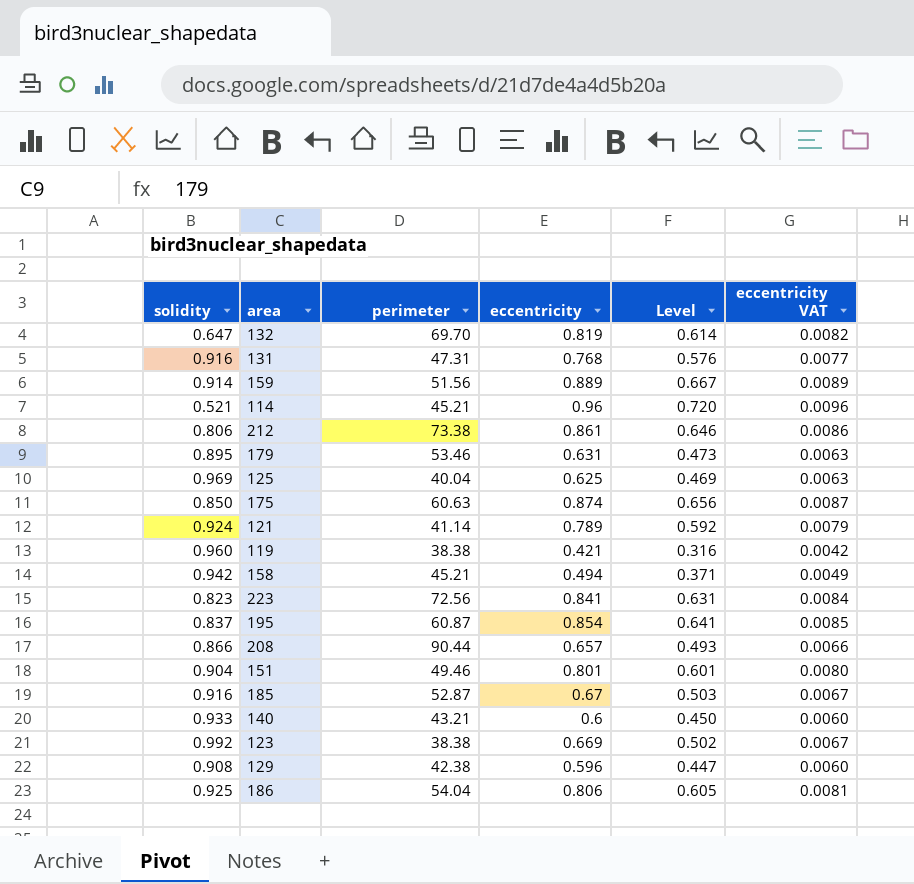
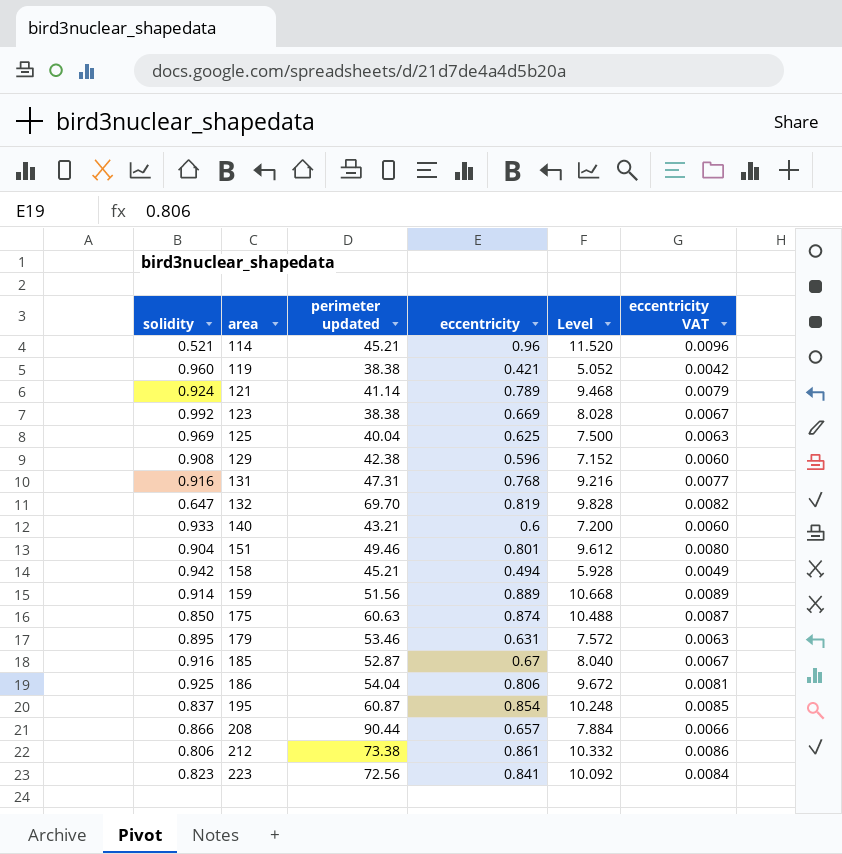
row order: none -> area ascending
column name: perimeter -> perimeter updated
column Level | formula: [eccentricity] * 0.75 -> [eccentricity] * 12

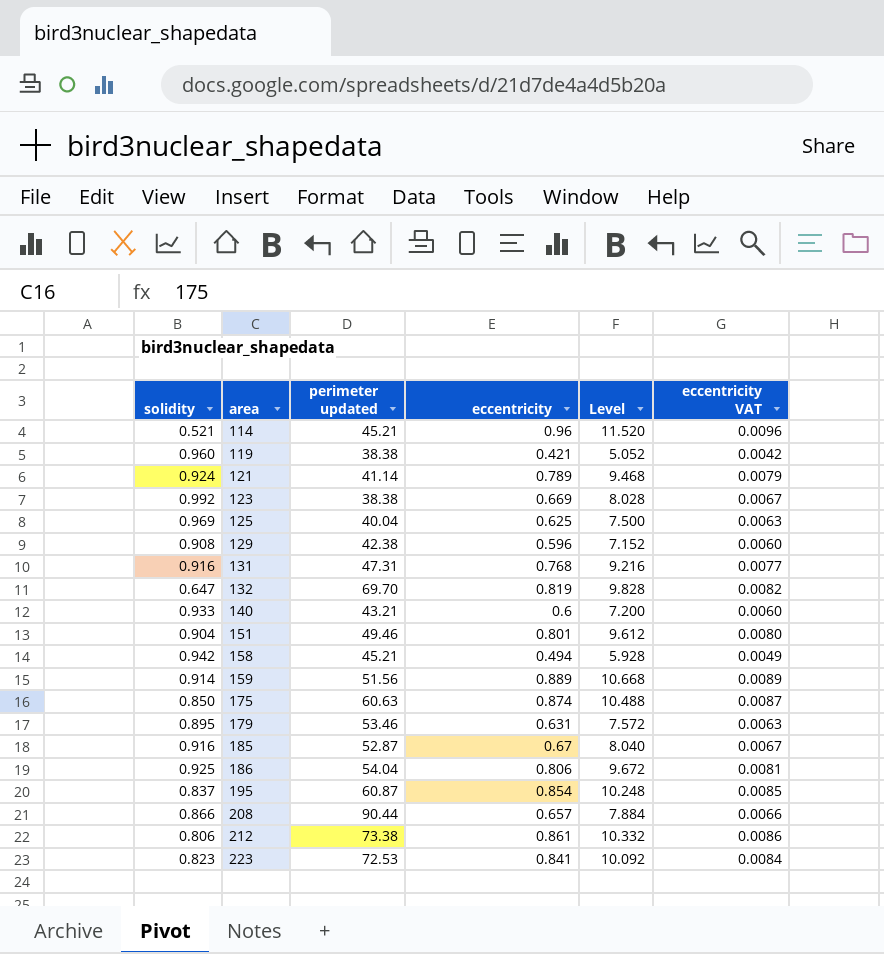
223 | perimeter updated: 72.56 -> 72.53

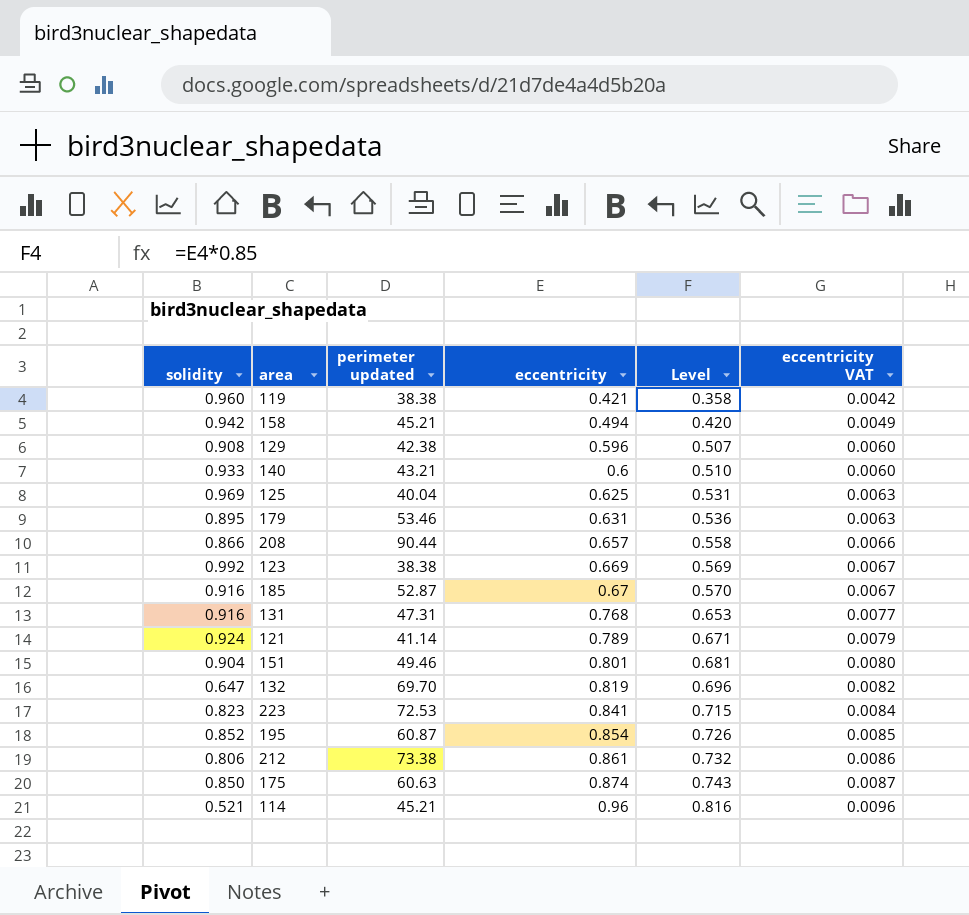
row order: area ascending -> eccentricity ascending
column Level | formula: [eccentricity] * 12 -> [eccentricity] * 0.85
row 159: 0.914 | 51.56 | 0.889 | 10.668 | 0.0089 -> none
row 186: 0.925 | 54.04 | 0.806 | 9.672 | 0.0081 -> none
195 | solidity: 0.837 -> 0.852

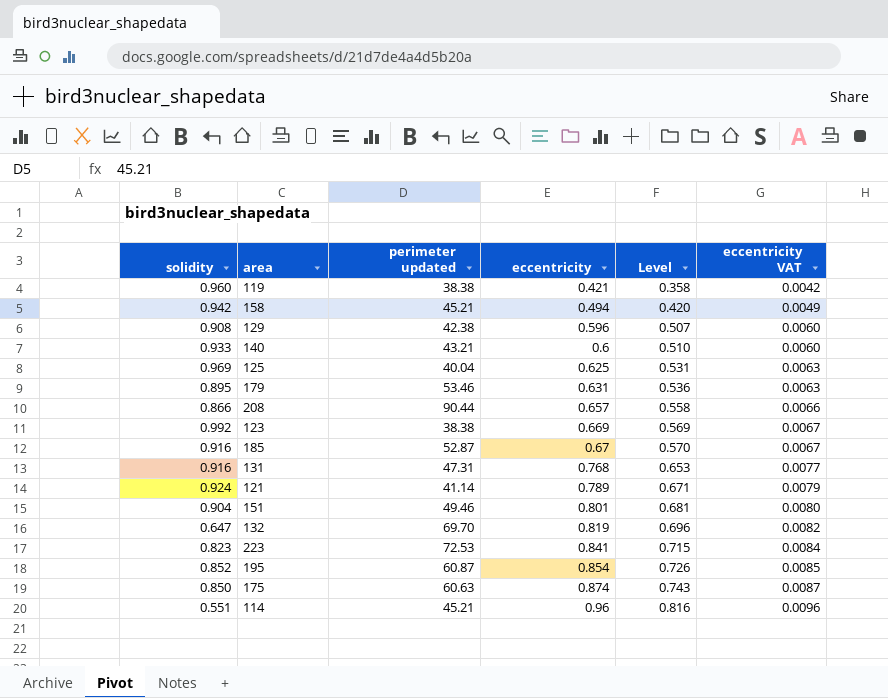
row 212: 0.806 | 73.38 | 0.861 | 0.732 | 0.0086 -> none
114 | solidity: 0.521 -> 0.551

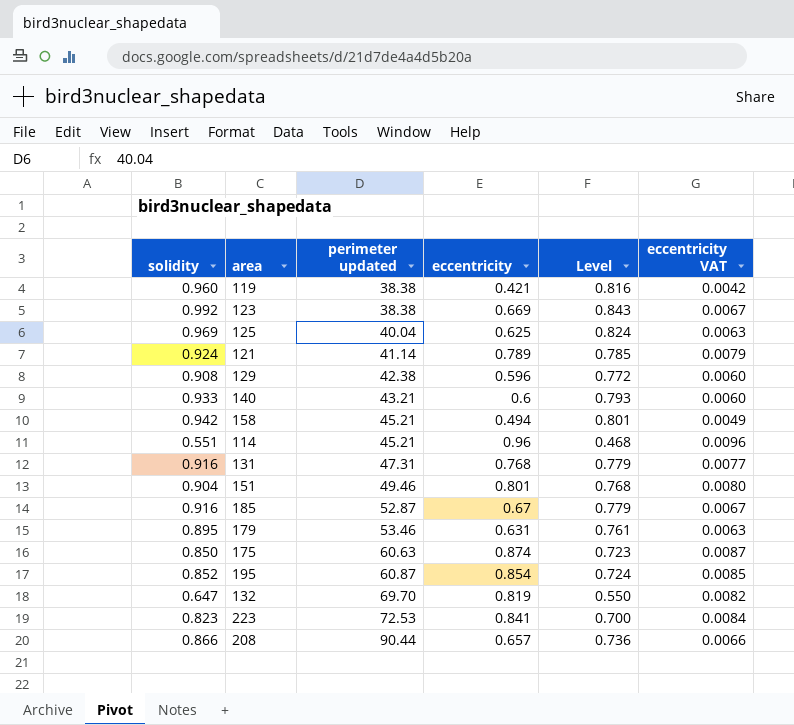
row order: eccentricity ascending -> perimeter updated ascending
column Level | formula: [eccentricity] * 0.85 -> [solidity] * 0.85

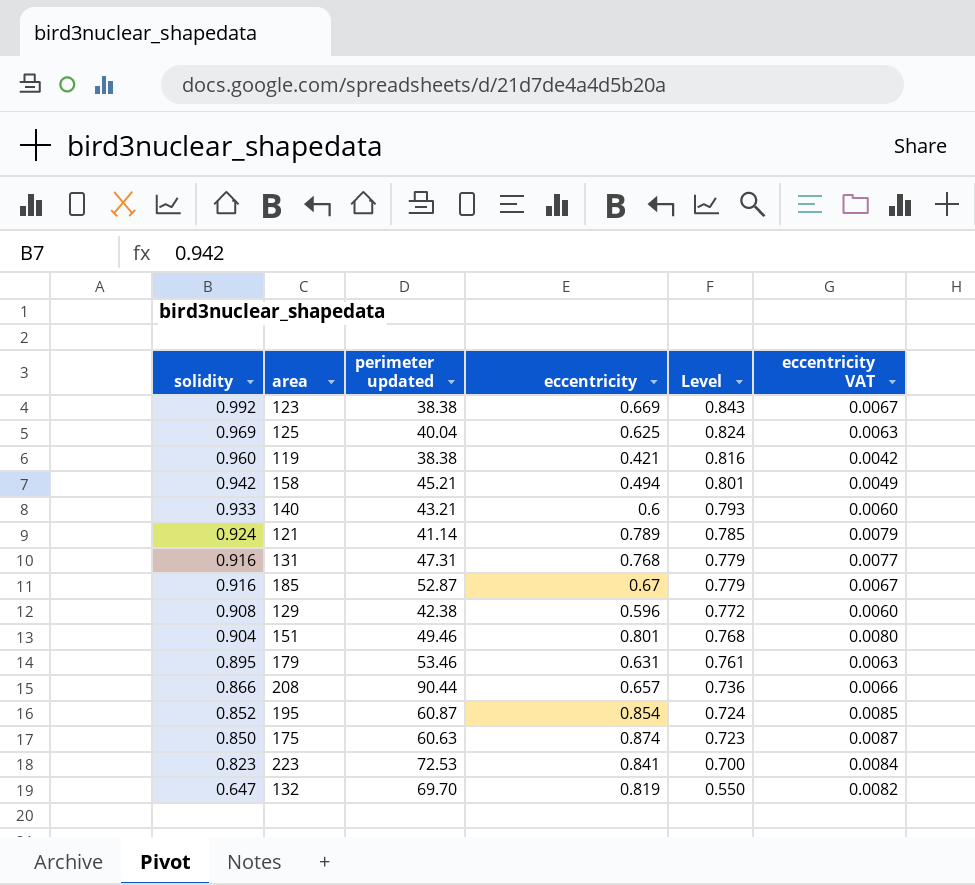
row order: perimeter updated ascending -> solidity descending
row 114: 0.551 | 45.21 | 0.96 | 0.468 | 0.0096 -> none

